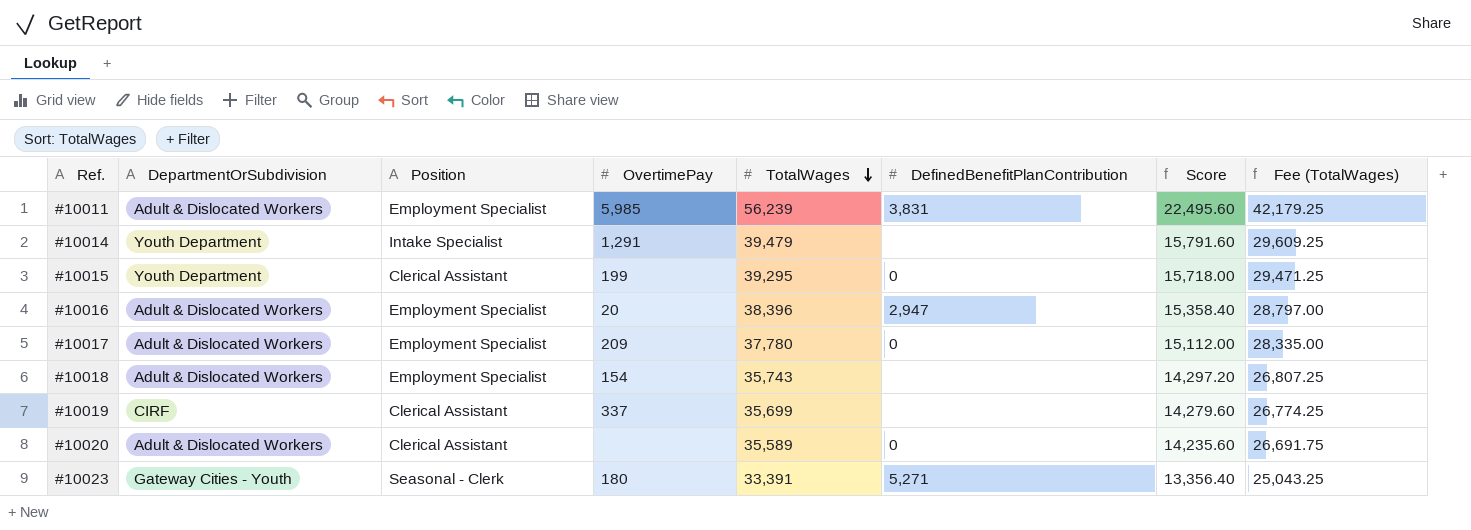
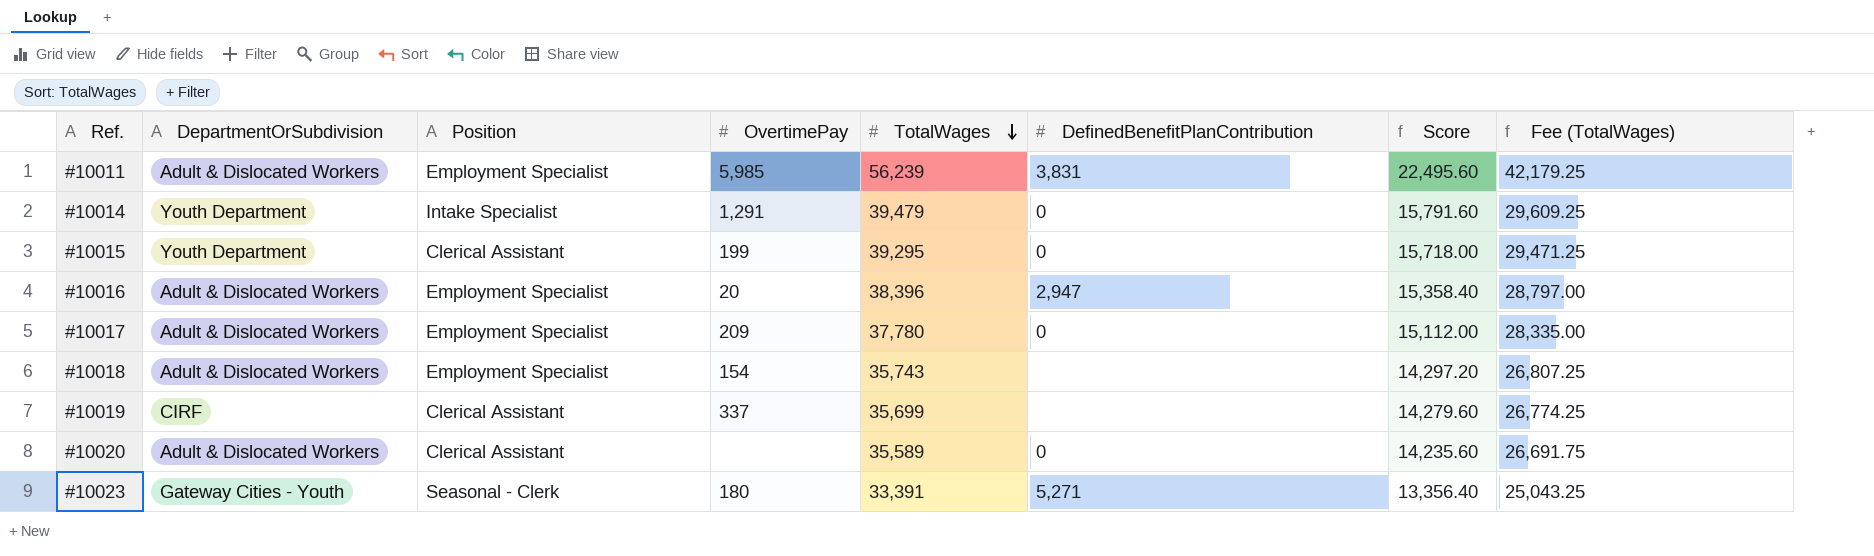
#10014 | DefinedBenefitPlanContribution: none -> 0

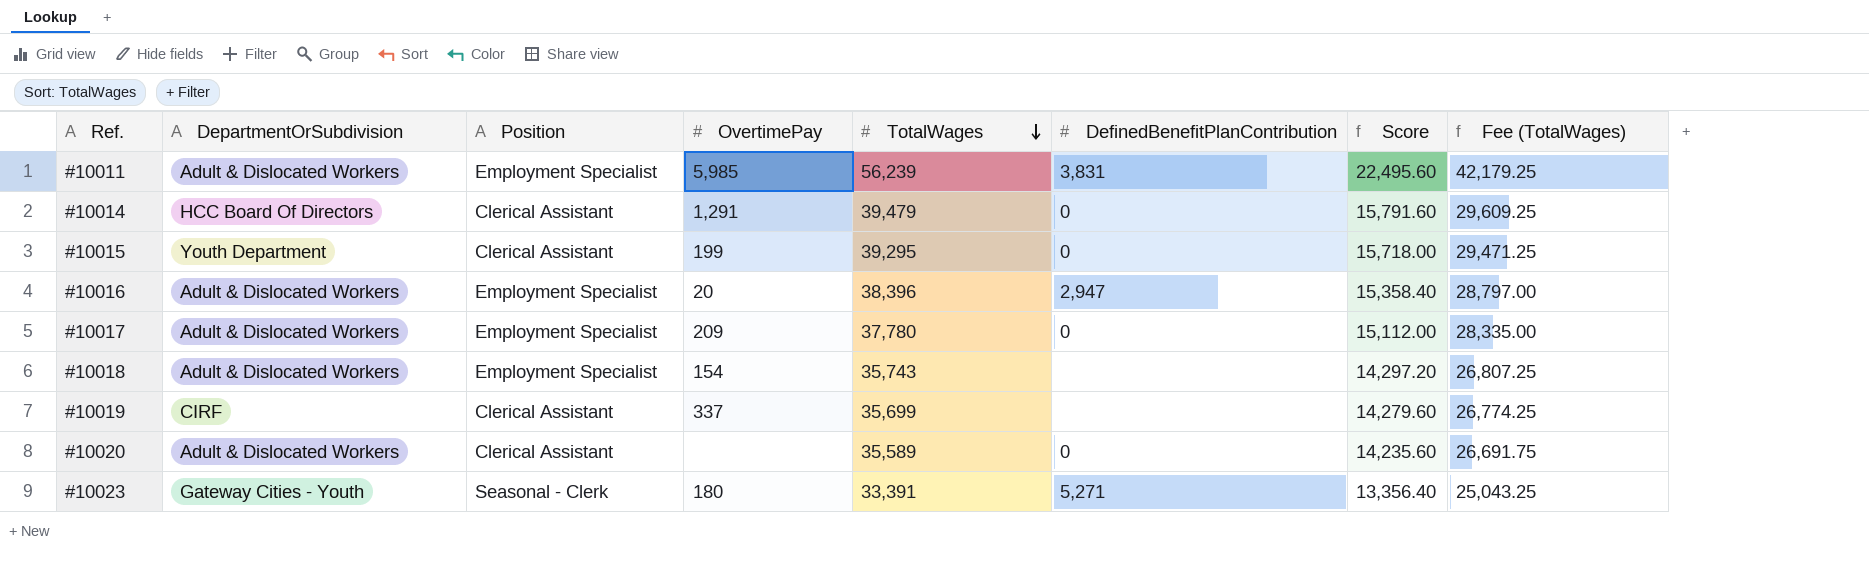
#10014 | DepartmentOrSubdivision: Youth Department -> HCC Board Of Directors
#10014 | Position: Intake Specialist -> Clerical Assistant

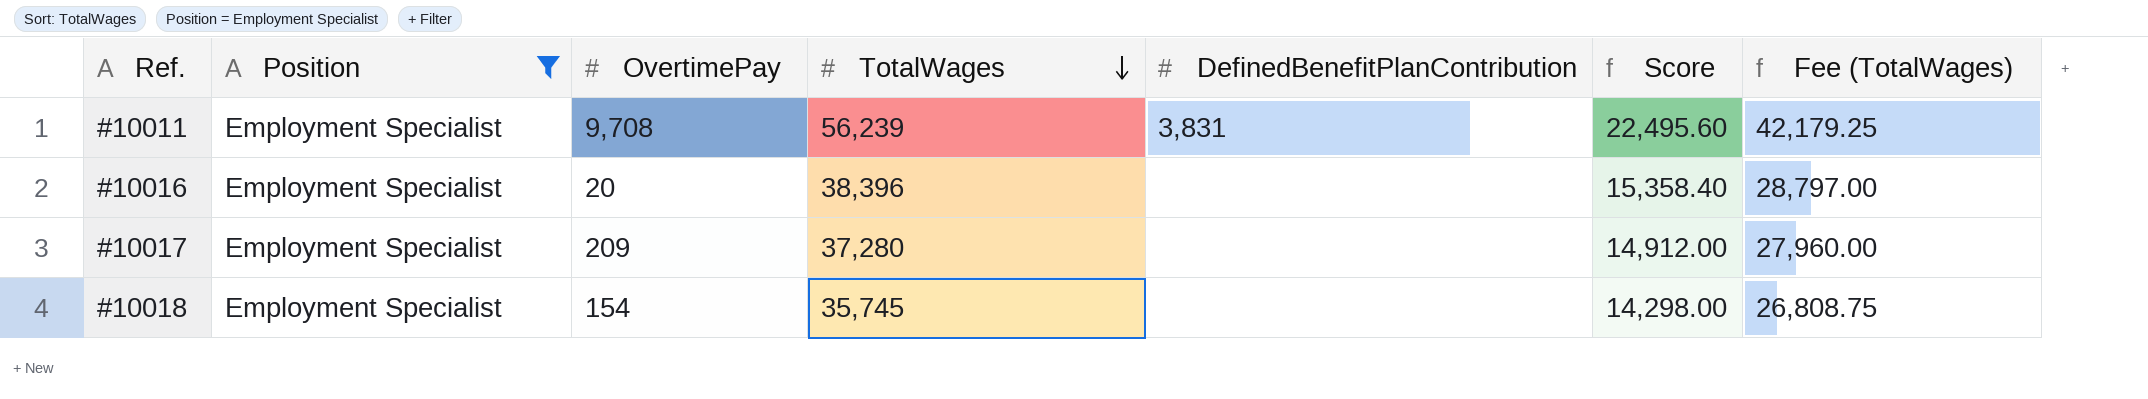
filter: none -> Position = Employment Specialist
column DepartmentOrSubdivision | position: 2 -> none
#10011 | OvertimePay: 5,985 -> 9,708
#10016 | DefinedBenefitPlanContribution: 2,947 -> none
#10017 | TotalWages: 37,780 -> 37,280
#10017 | DefinedBenefitPlanContribution: 0 -> none
#10017 | Score: 15,112.00 -> 14,912.00
#10017 | Fee (TotalWages): 28,335.00 -> 27,960.00
#10018 | TotalWages: 35,743 -> 35,745
#10018 | Score: 14,297.20 -> 14,298.00
#10018 | Fee (TotalWages): 26,807.25 -> 26,808.75

